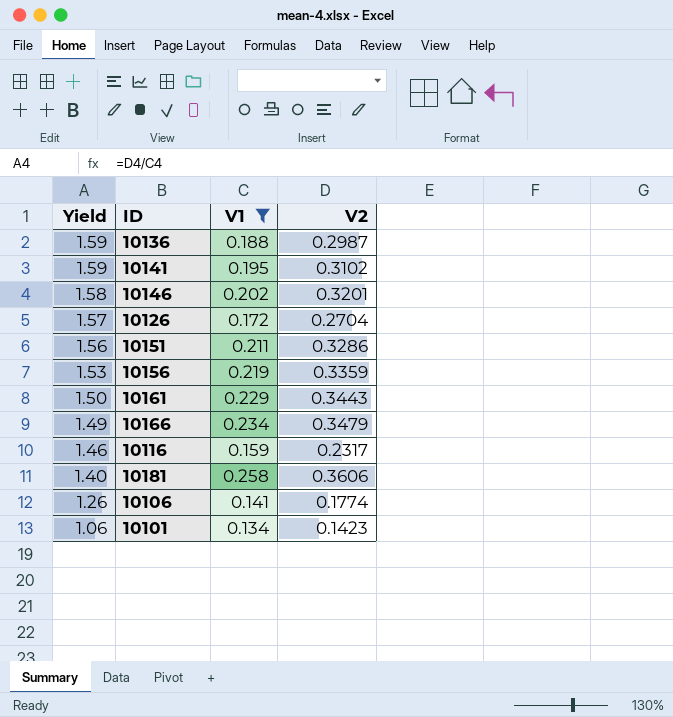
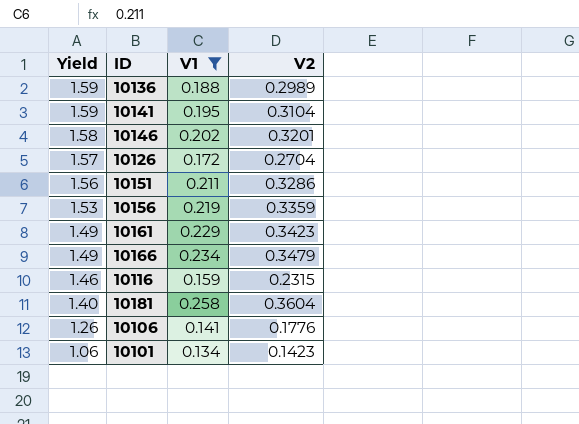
10136 | V2: 0.2987 -> 0.2989
10141 | V2: 0.3102 -> 0.3104
10161 | Yield: 1.50 -> 1.49
10161 | V2: 0.3443 -> 0.3423
10116 | V2: 0.2317 -> 0.2315
10181 | V2: 0.3606 -> 0.3604
10106 | V2: 0.1774 -> 0.1776

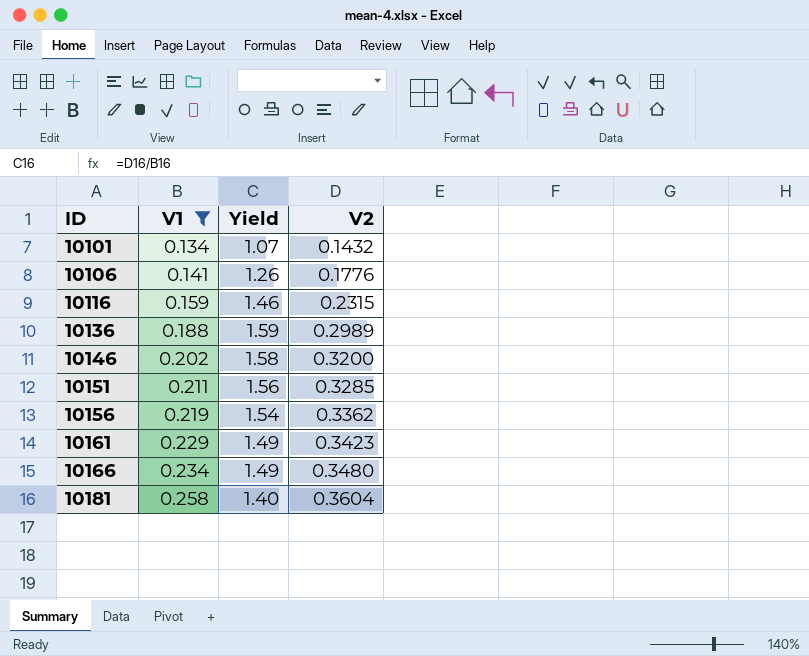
row order: Yield descending -> ID ascending
column Yield | position: 1 -> 3
row 10141: 1.59 | 0.195 | 0.3104 -> none
row 10126: 1.57 | 0.172 | 0.2704 -> none
10101 | Yield: 1.06 -> 1.07
10101 | V2: 0.1423 -> 0.1432
10146 | V2: 0.3201 -> 0.3200
10151 | V2: 0.3286 -> 0.3285
10156 | Yield: 1.53 -> 1.54
10156 | V2: 0.3359 -> 0.3362
10166 | V2: 0.3479 -> 0.3480

